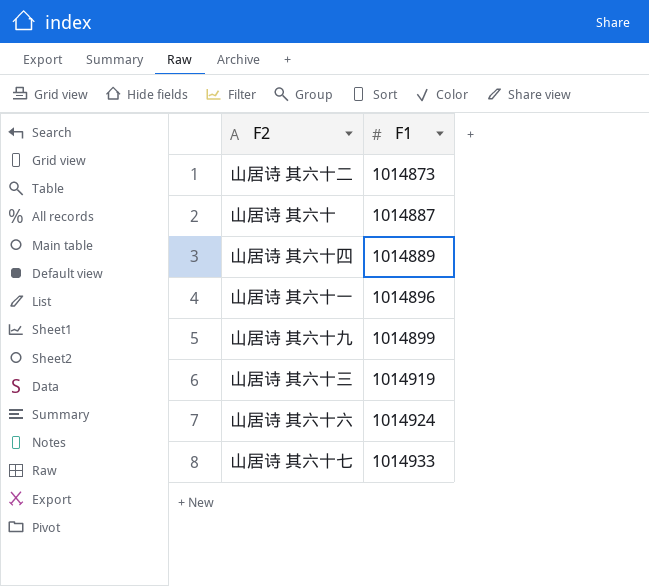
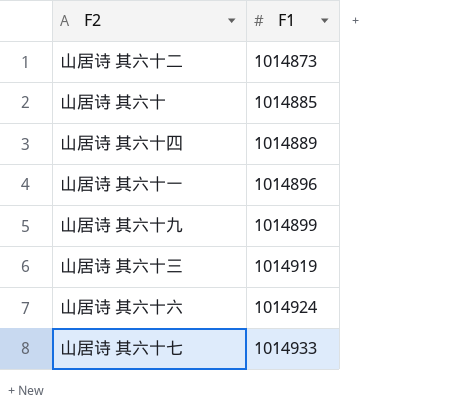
山居诗 其六十 | F1: 1014887 -> 1014885

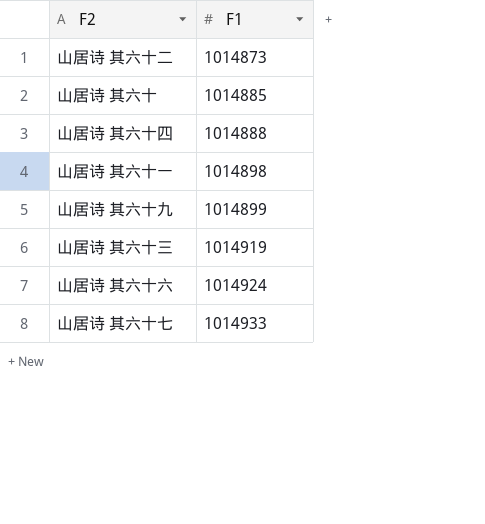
山居诗 其六十四 | F1: 1014889 -> 1014888
山居诗 其六十一 | F1: 1014896 -> 1014898

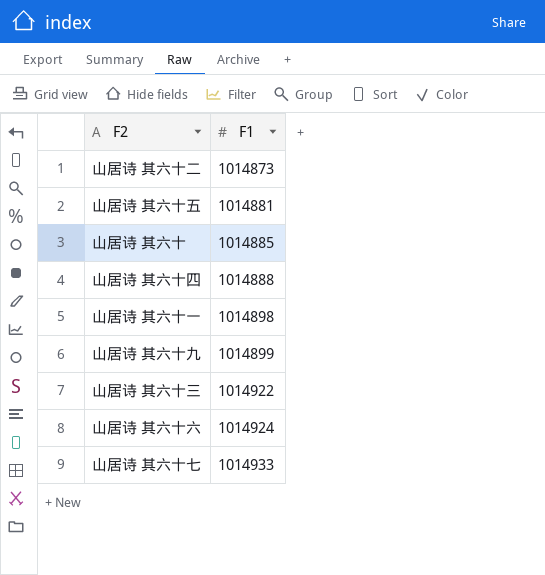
row 山居诗 其六十五: none -> 1014881
山居诗 其六十三 | F1: 1014919 -> 1014922

